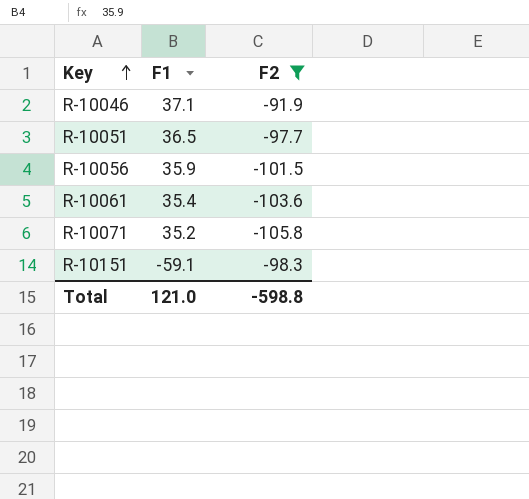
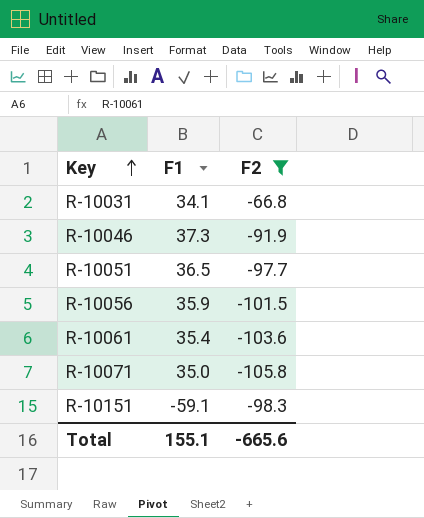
row R-10031: none -> 34.1 | -66.8
R-10046 | F1: 37.1 -> 37.3
R-10071 | F1: 35.2 -> 35.0
Total | F1: 121.0 -> 155.1
Total | F2: -598.8 -> -665.6

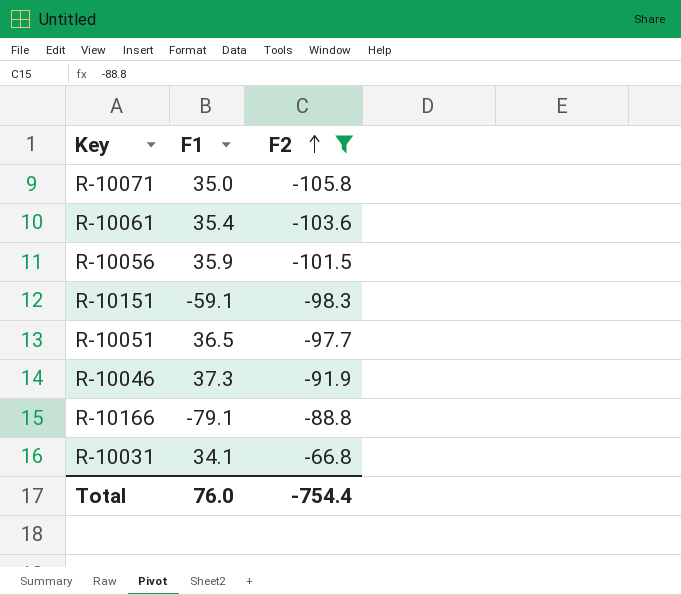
row order: Key ascending -> F2 ascending
row R-10166: none -> -79.1 | -88.8
Total | F1: 155.1 -> 76.0
Total | F2: -665.6 -> -754.4

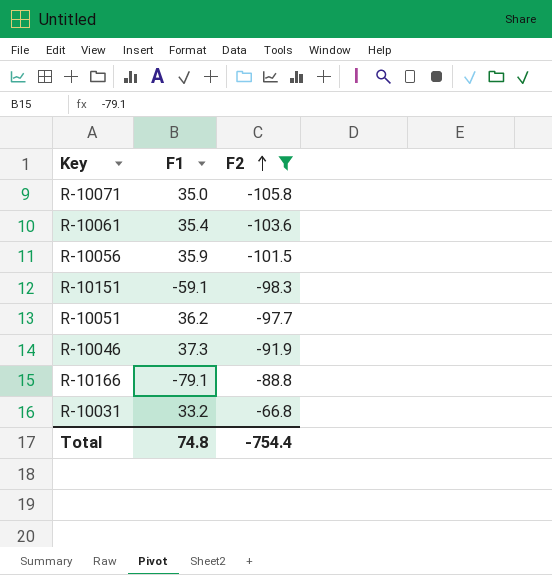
R-10051 | F1: 36.5 -> 36.2
R-10031 | F1: 34.1 -> 33.2
Total | F1: 76.0 -> 74.8

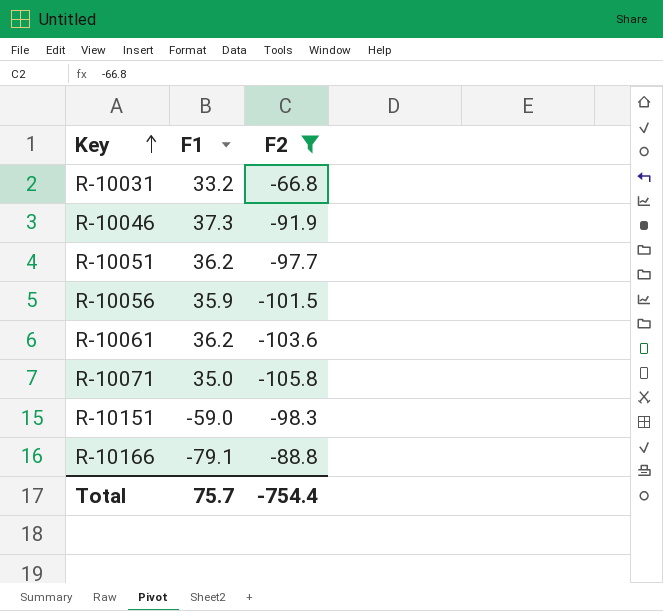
row order: F2 ascending -> Key ascending
R-10061 | F1: 35.4 -> 36.2
R-10151 | F1: -59.1 -> -59.0
Total | F1: 74.8 -> 75.7

